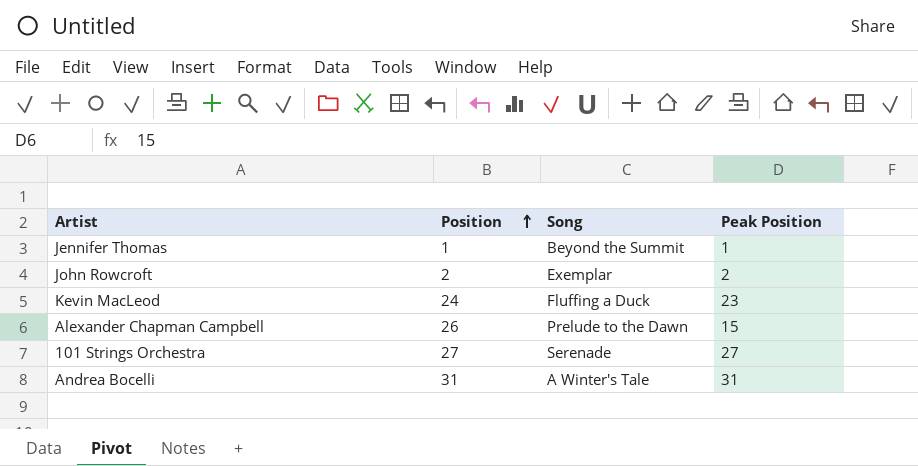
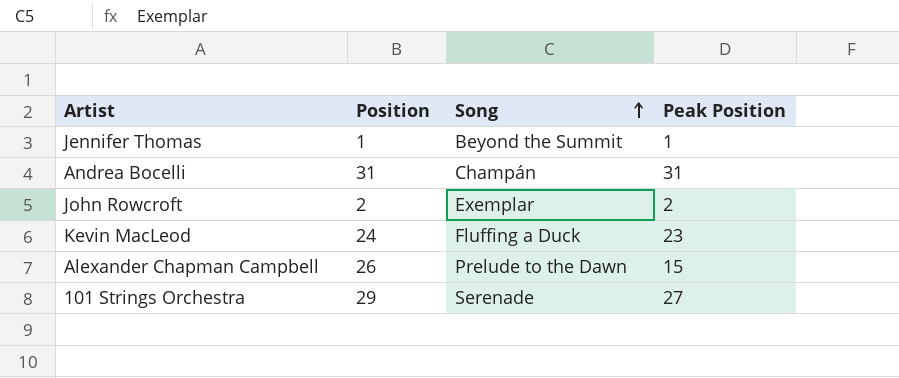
row order: Position ascending -> Song ascending
Andrea Bocelli | Song: A Winter's Tale -> Champán
101 Strings Orchestra | Position: 27 -> 29

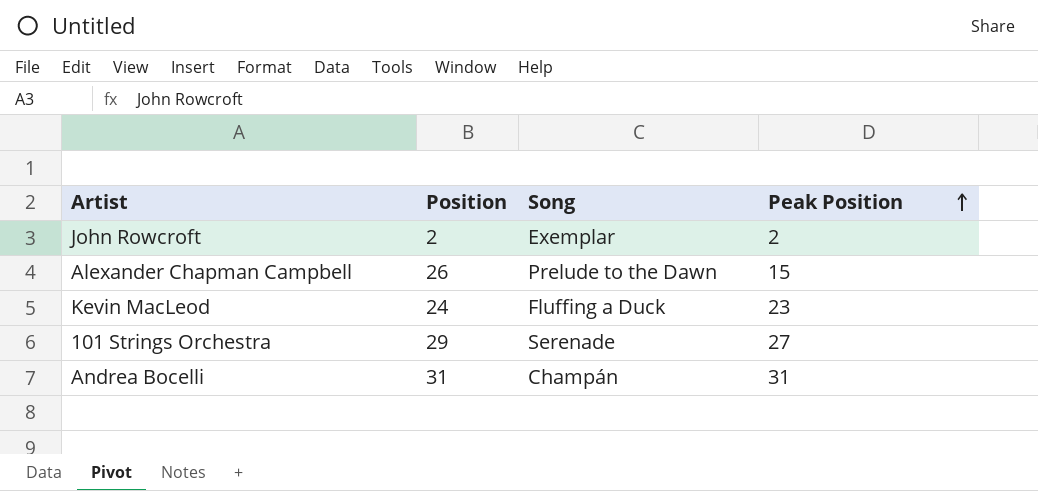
row order: Song ascending -> Peak Position ascending
row Jennifer Thomas: 1 | Beyond the Summit | 1 -> none

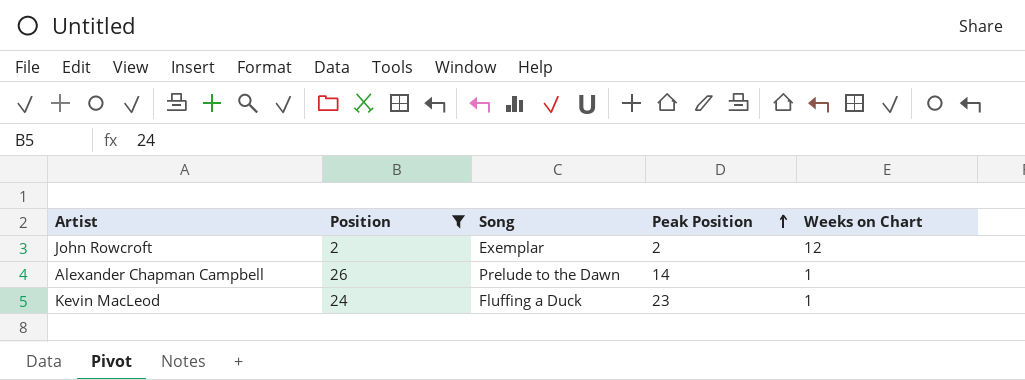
filter: none -> Position <= 26
column Weeks on Chart | position: none -> 5
Alexander Chapman Campbell | Peak Position: 15 -> 14

